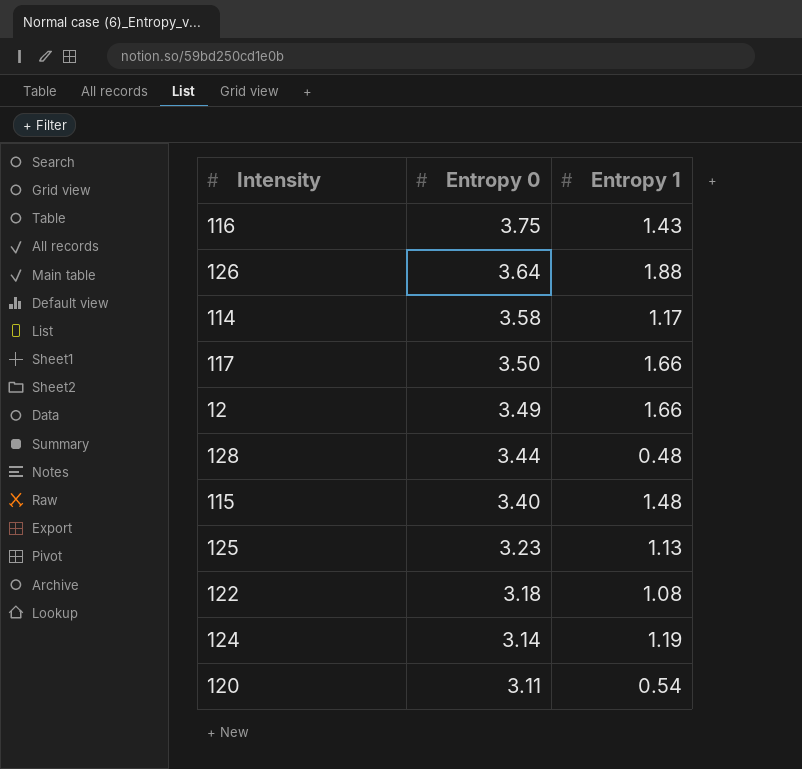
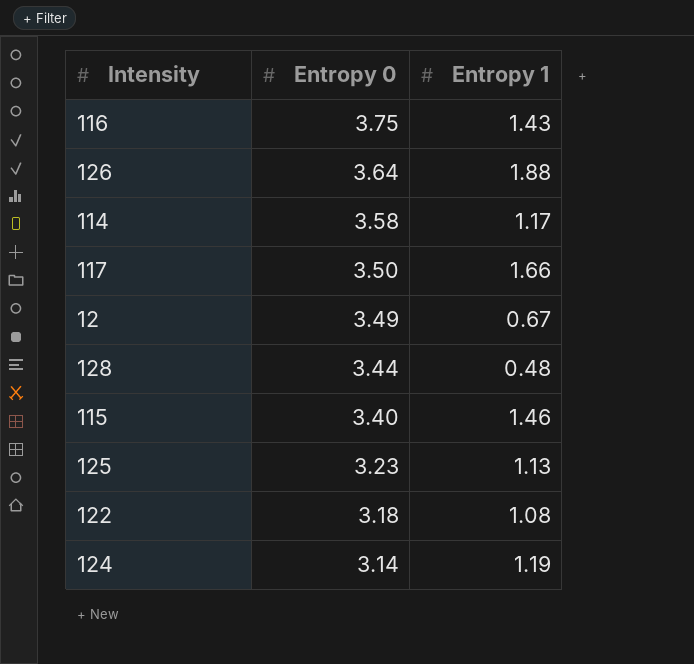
row 120: 3.11 | 0.54 -> none
12 | Entropy 1: 1.66 -> 0.67
115 | Entropy 1: 1.48 -> 1.46

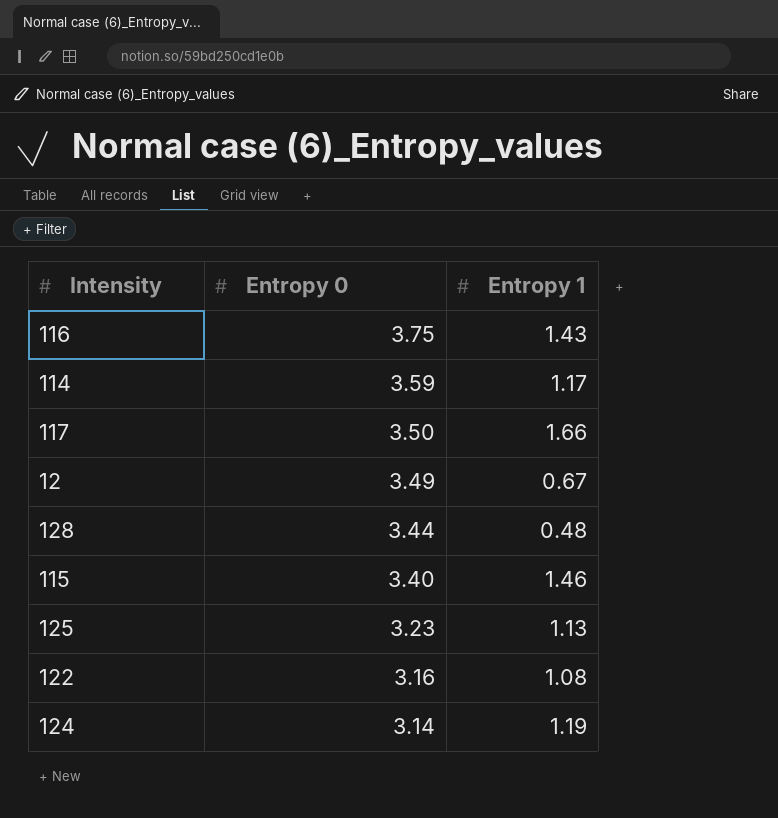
row 126: 3.64 | 1.88 -> none
114 | Entropy 0: 3.58 -> 3.59
122 | Entropy 0: 3.18 -> 3.16

